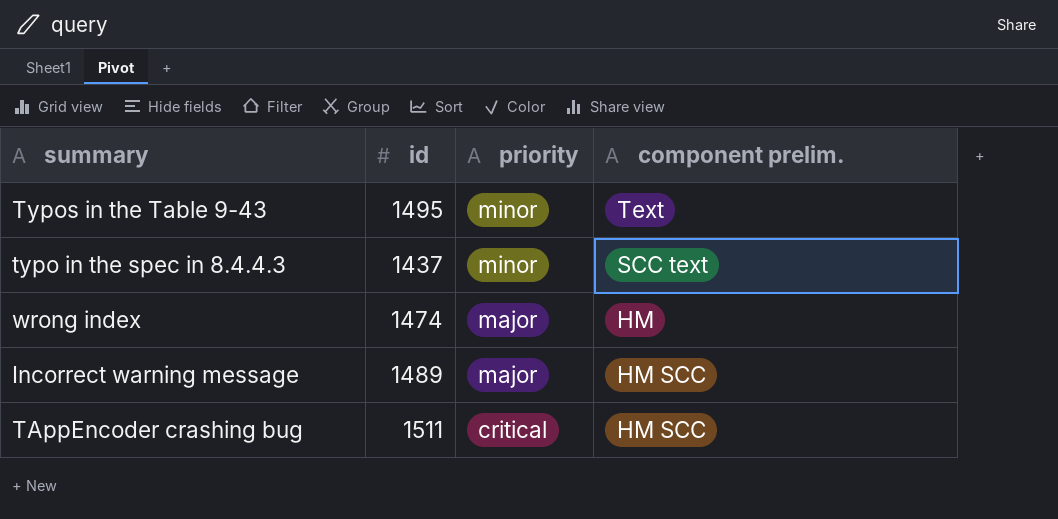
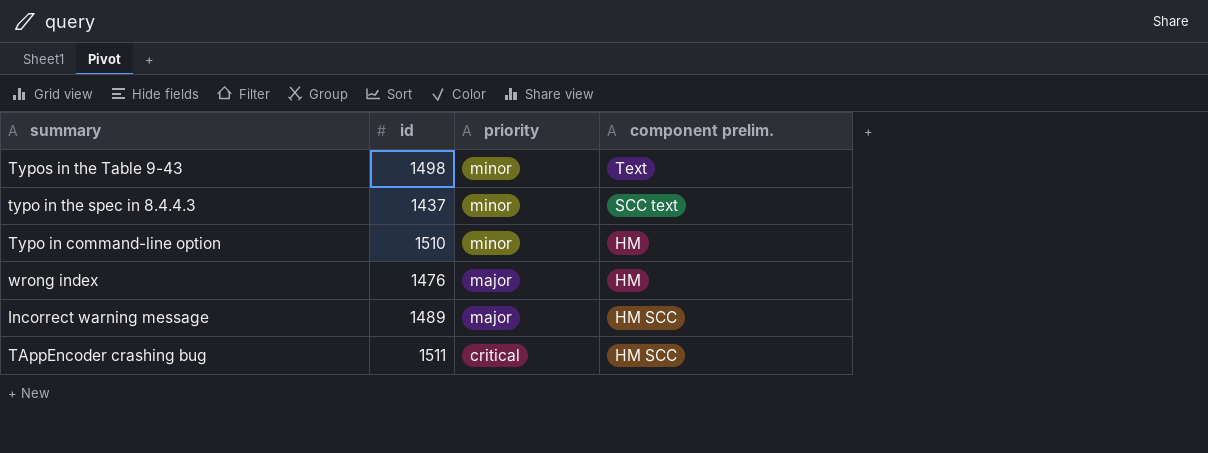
Typos in the Table 9-43 | id: 1495 -> 1498
row Typo in command-line option: none -> 1510 | minor | HM
wrong index | id: 1474 -> 1476

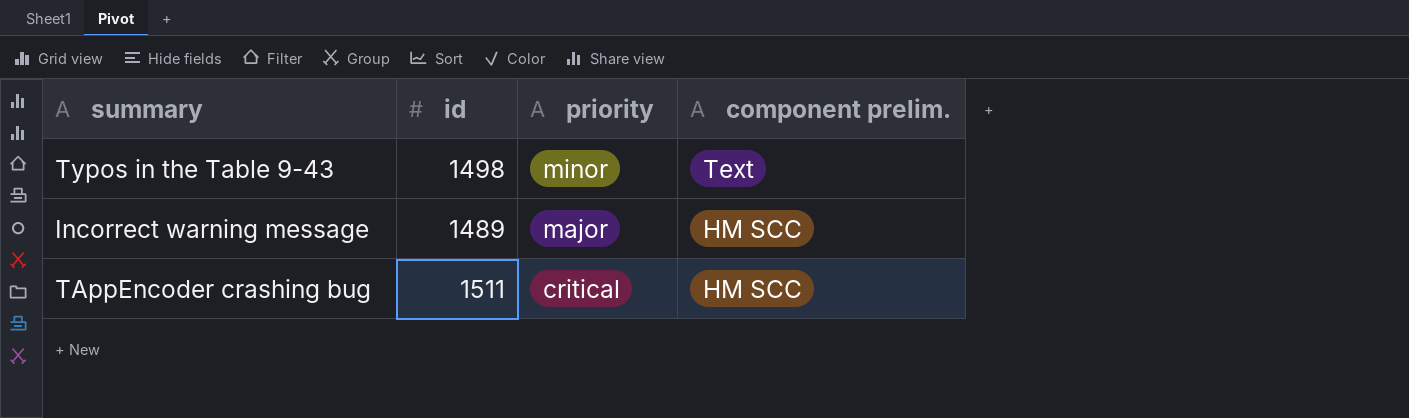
row typo in the spec in 8.4.4.3: 1437 | minor | SCC text -> none
row Typo in command-line option: 1510 | minor | HM -> none
row wrong index: 1476 | major | HM -> none

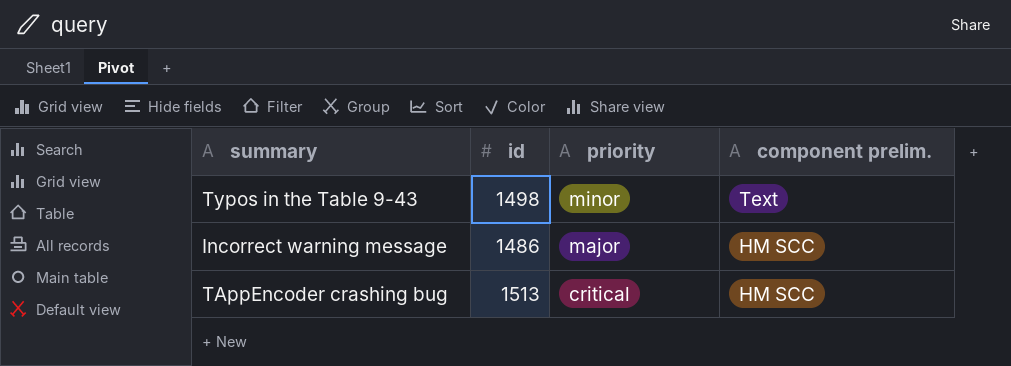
Incorrect warning message | id: 1489 -> 1486
TAppEncoder crashing bug | id: 1511 -> 1513

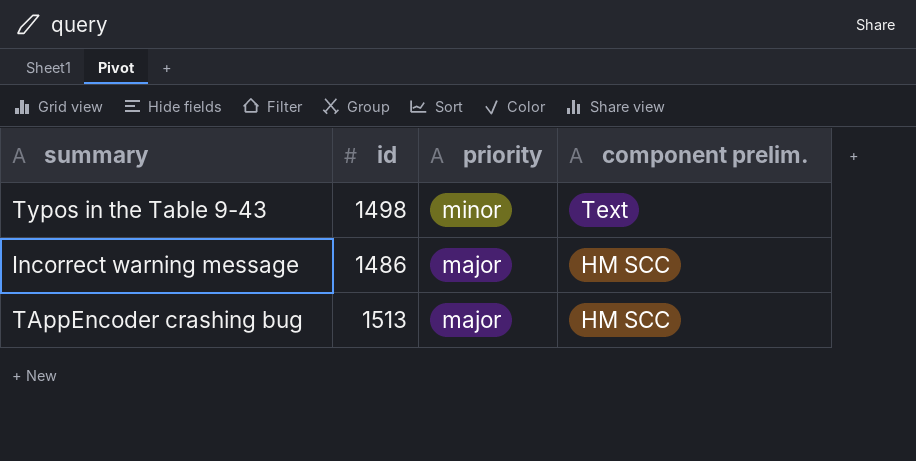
TAppEncoder crashing bug | priority: critical -> major

